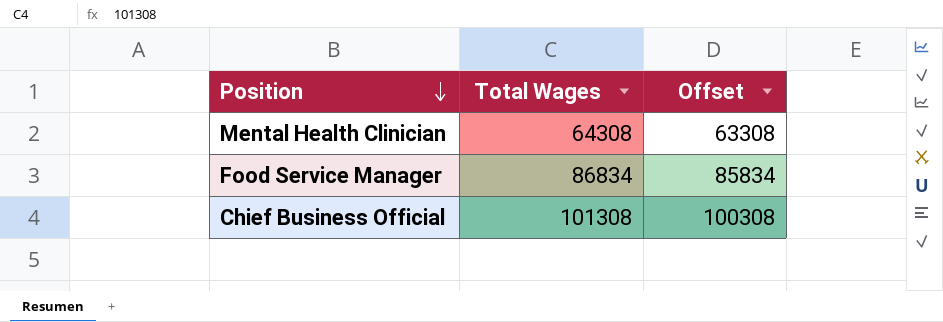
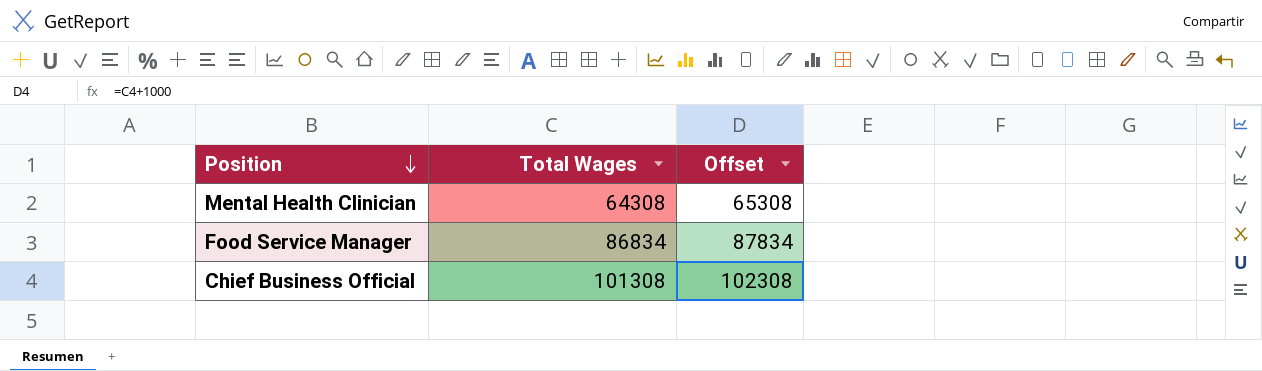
column Offset | formula: [Total Wages] - 1000 -> [Total Wages] + 1000

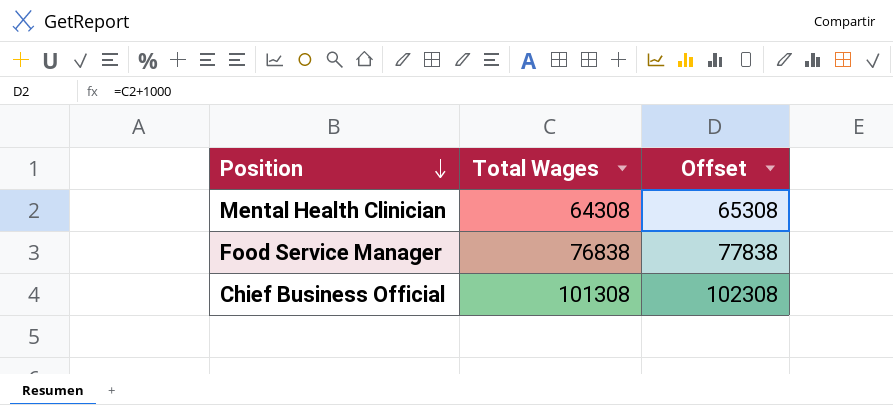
Food Service Manager | Total Wages: 86834 -> 76838
Food Service Manager | Offset: 87834 -> 77838

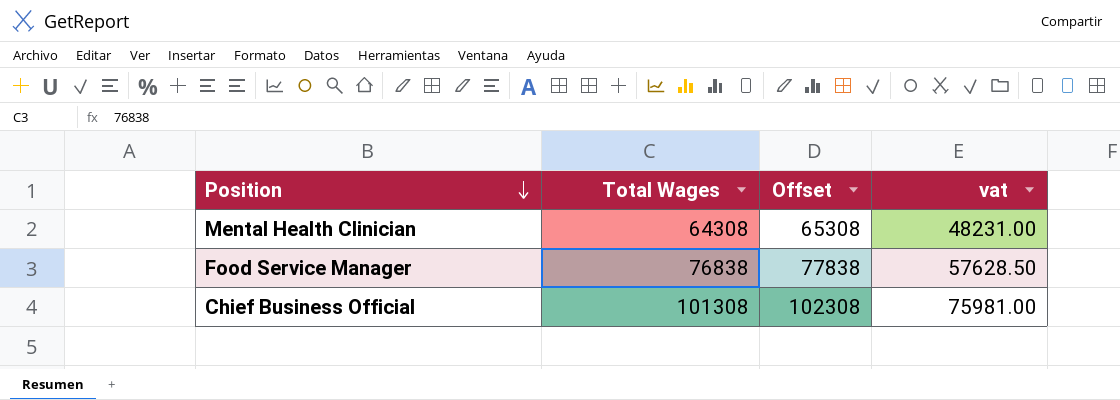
column vat | formula: none -> [Total Wages] * 0.75

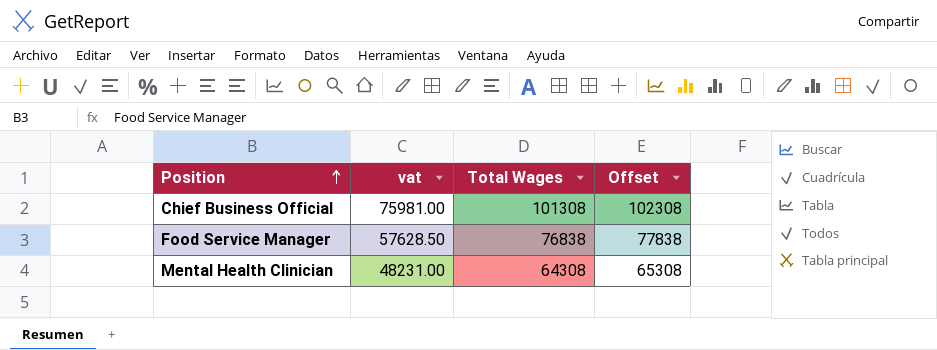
row order: Position descending -> Position ascending
column vat | position: 4 -> 2

